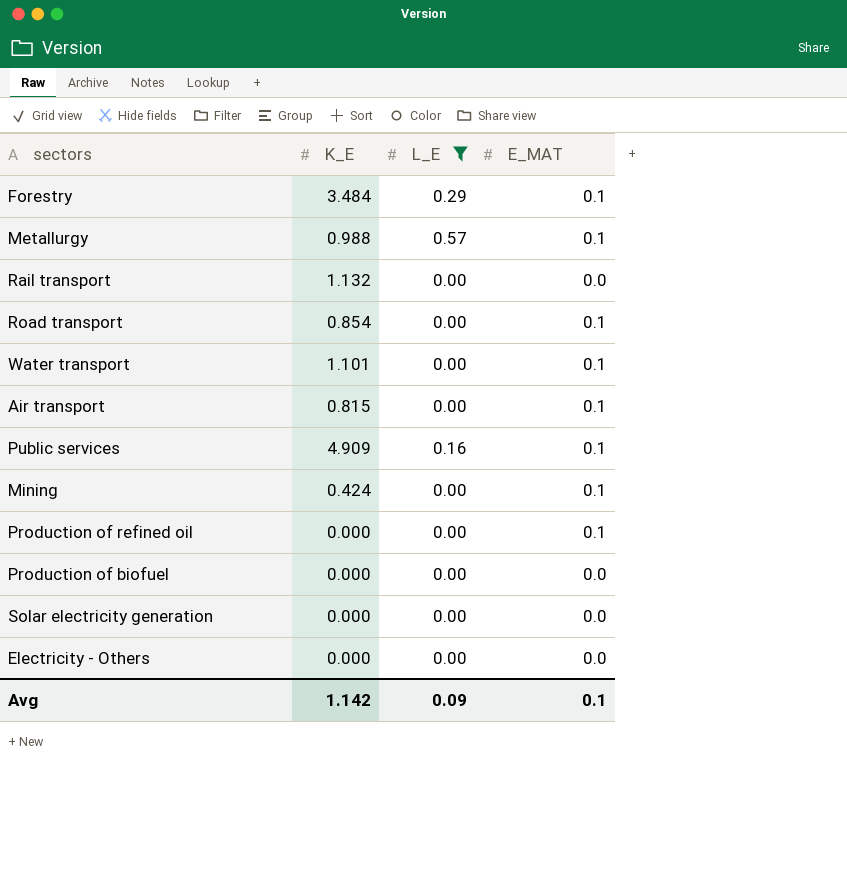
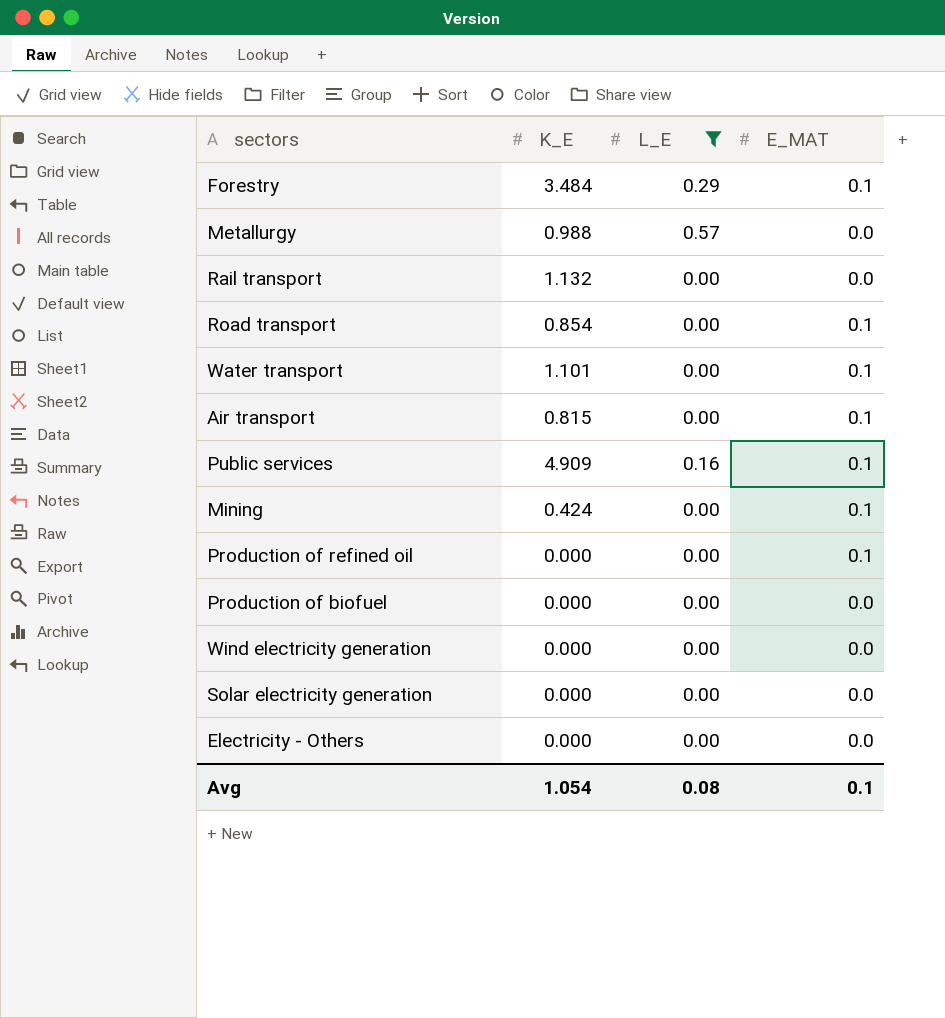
Metallurgy | E_MAT: 0.1 -> 0.0
row Wind electricity generation: none -> 0.000 | 0.00 | 0.0
Avg | K_E: 1.142 -> 1.054
Avg | L_E: 0.09 -> 0.08

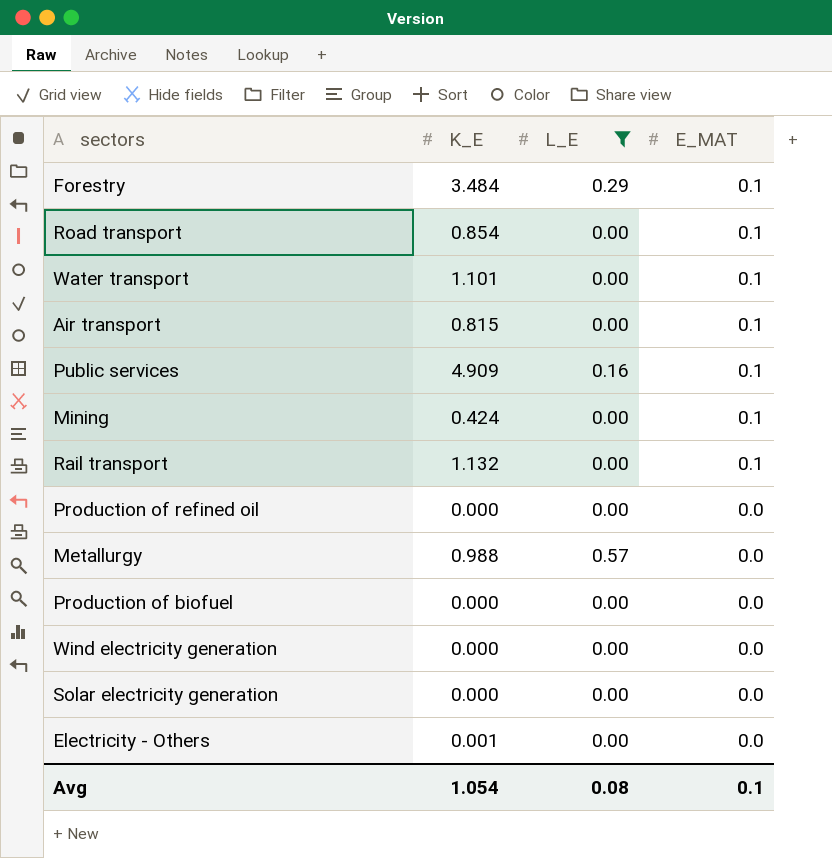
row order: none -> E_MAT descending
Rail transport | E_MAT: 0.0 -> 0.1
Production of refined oil | E_MAT: 0.1 -> 0.0
Electricity - Others | K_E: 0.000 -> 0.001

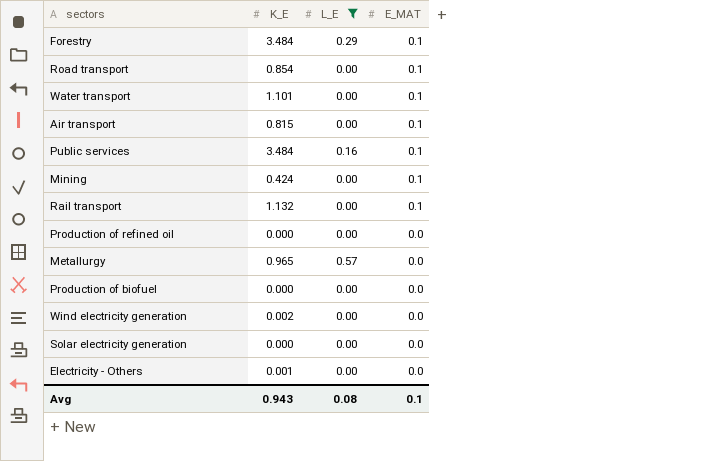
Public services | K_E: 4.909 -> 3.484
Metallurgy | K_E: 0.988 -> 0.965
Wind electricity generation | K_E: 0.000 -> 0.002
Avg | K_E: 1.054 -> 0.943

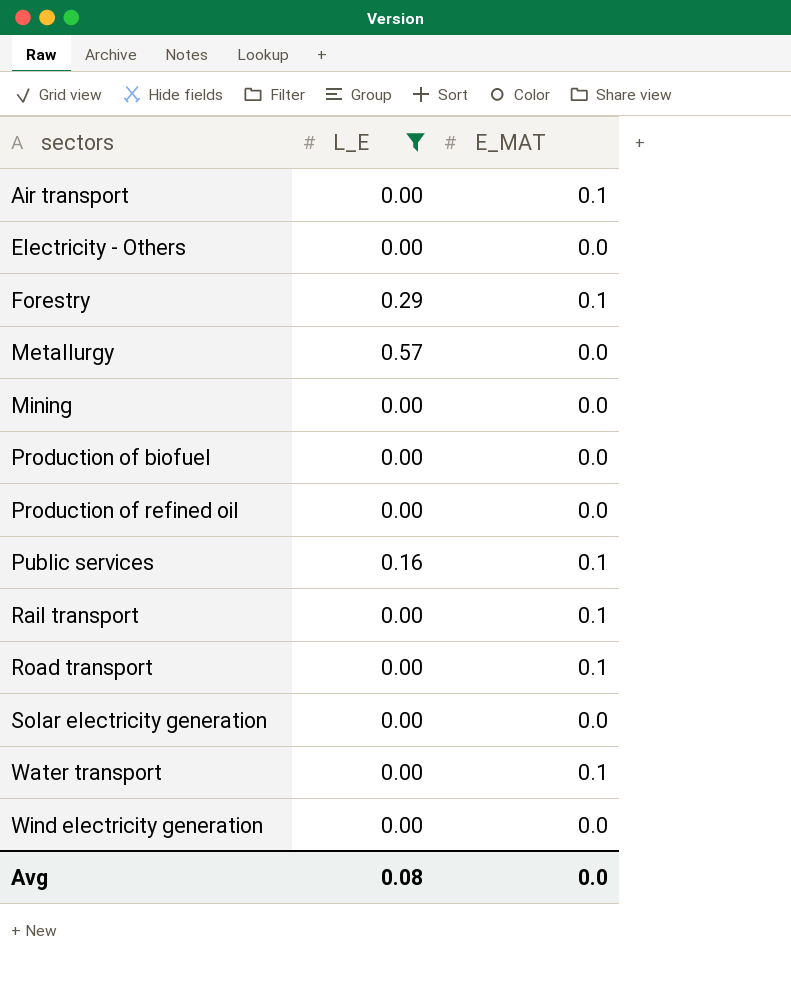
row order: E_MAT descending -> sectors ascending
column K_E | position: 2 -> none
Mining | E_MAT: 0.1 -> 0.0
Avg | E_MAT: 0.1 -> 0.0

